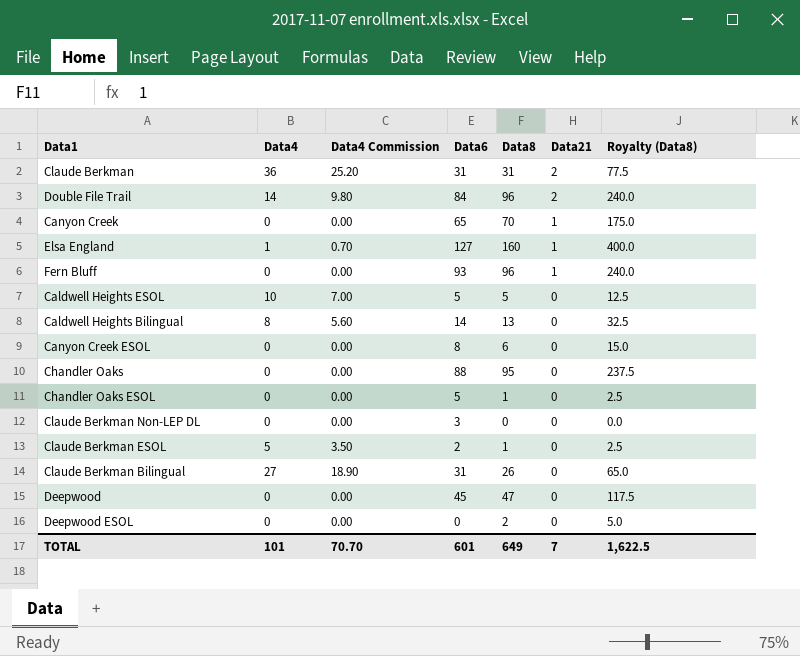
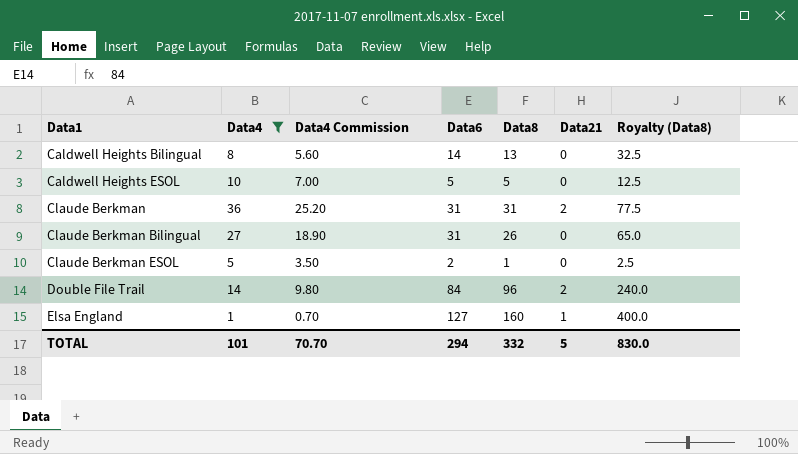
filter: none -> Data4 != 0
row order: Data21 descending -> Data1 ascending
TOTAL | Data6: 601 -> 294
TOTAL | Data8: 649 -> 332
TOTAL | Data21: 7 -> 5
TOTAL | Royalty (Data8): 1,622.5 -> 830.0

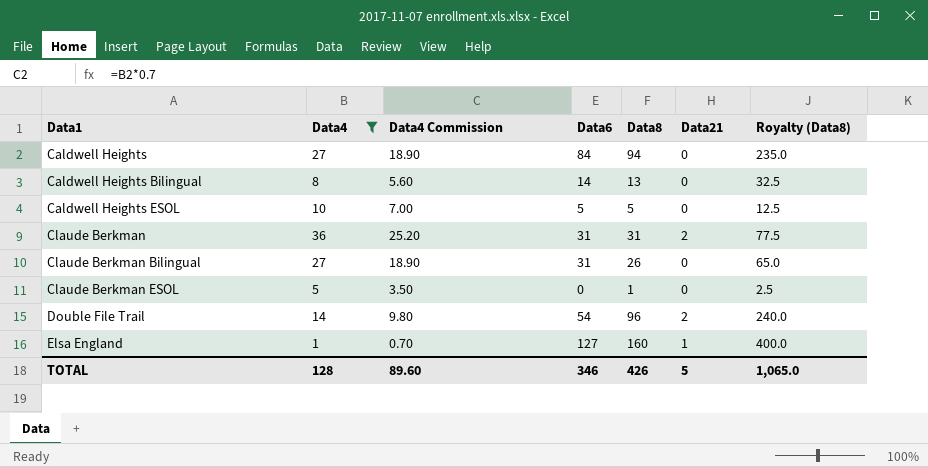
row Caldwell Heights: none -> 27 | 18.90 | 84 | 94 | 0 | 235.0
Claude Berkman ESOL | Data6: 2 -> 0
Double File Trail | Data6: 84 -> 54
TOTAL | Data4: 101 -> 128
TOTAL | Data4 Commission: 70.70 -> 89.60
TOTAL | Data6: 294 -> 346
TOTAL | Data8: 332 -> 426
TOTAL | Royalty (Data8): 830.0 -> 1,065.0

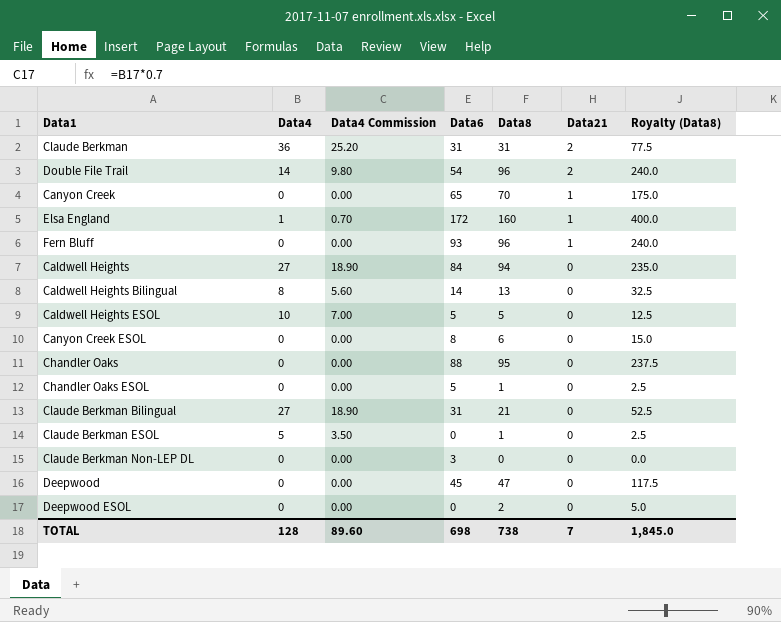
filter: Data4 != 0 -> none
row order: Data1 ascending -> Data21 descending
Elsa England | Data6: 127 -> 172
Claude Berkman Bilingual | Data8: 26 -> 21
Claude Berkman Bilingual | Royalty (Data8): 65.0 -> 52.5
TOTAL | Data6: 346 -> 698
TOTAL | Data8: 426 -> 738
TOTAL | Data21: 5 -> 7
TOTAL | Royalty (Data8): 1,065.0 -> 1,845.0

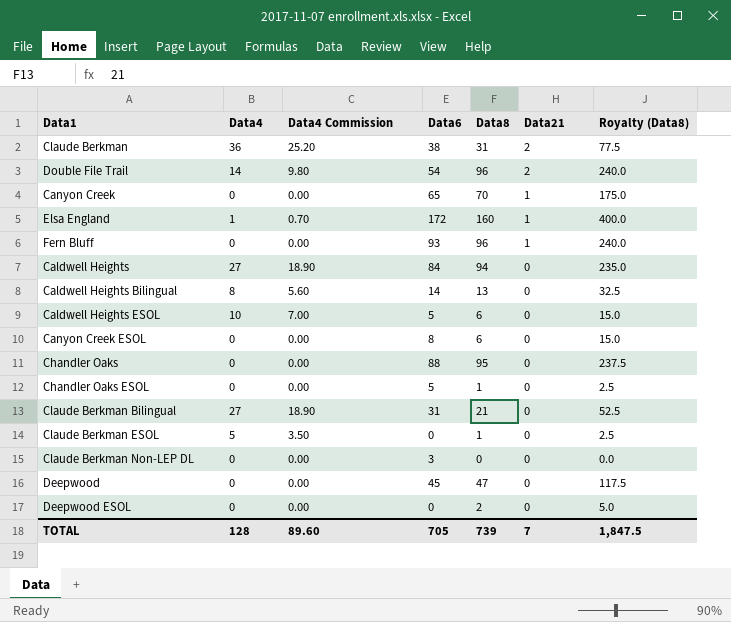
Claude Berkman | Data6: 31 -> 38
Caldwell Heights ESOL | Data8: 5 -> 6
Caldwell Heights ESOL | Royalty (Data8): 12.5 -> 15.0
TOTAL | Data6: 698 -> 705
TOTAL | Data8: 738 -> 739
TOTAL | Royalty (Data8): 1,845.0 -> 1,847.5

